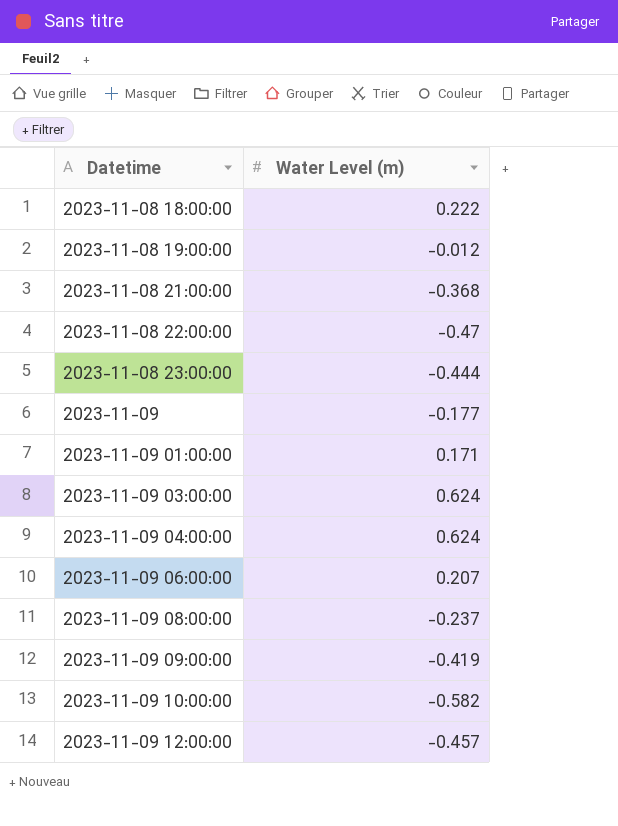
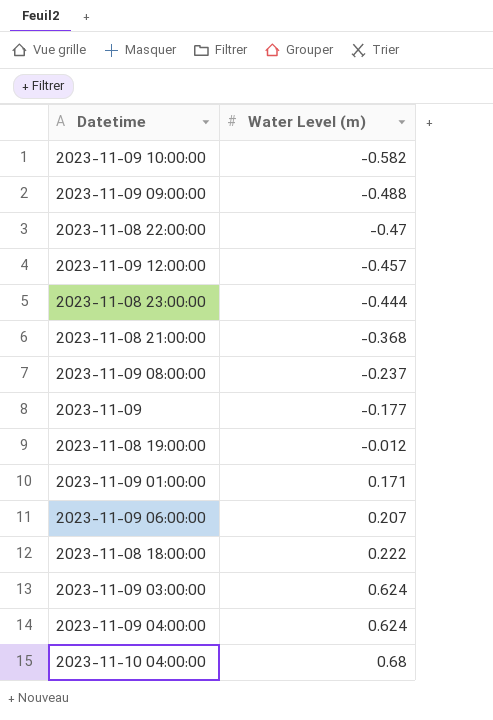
row order: Datetime ascending -> Water Level (m) ascending
2023-11-09 09:00:00 | Water Level (m): -0.419 -> -0.488
row 2023-11-10 04:00:00: none -> 0.68

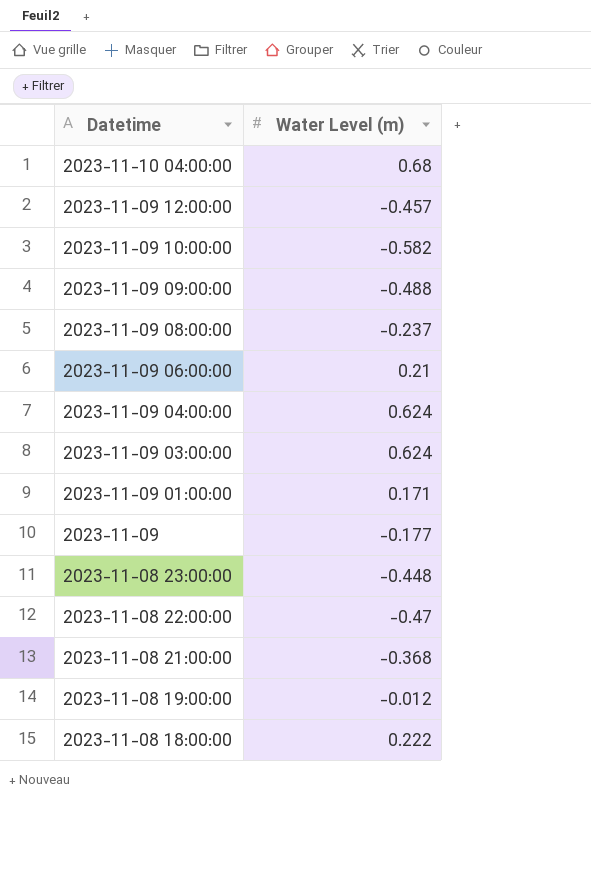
row order: Water Level (m) ascending -> Datetime descending
2023-11-09 06:00:00 | Water Level (m): 0.207 -> 0.21
2023-11-08 23:00:00 | Water Level (m): -0.444 -> -0.448

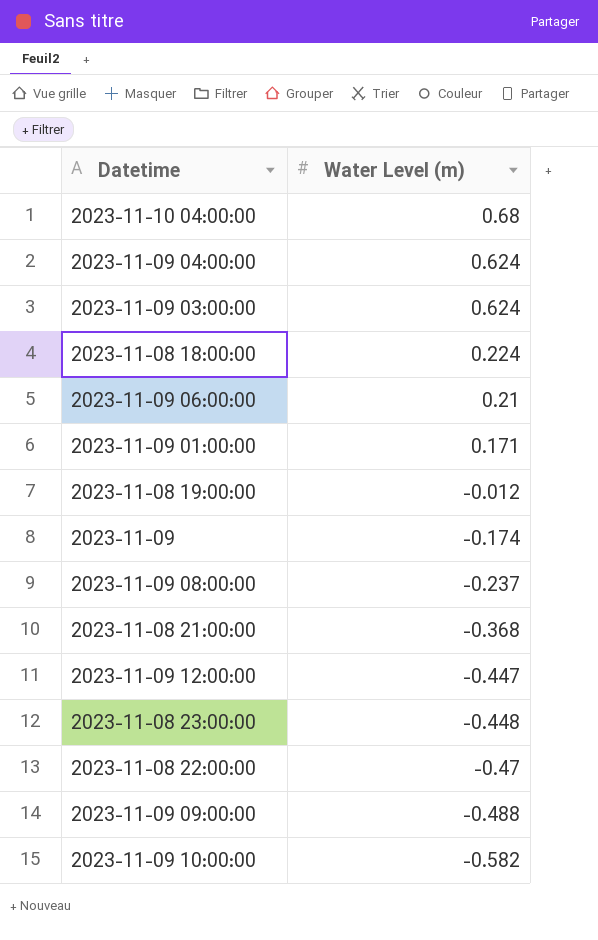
row order: Datetime descending -> Water Level (m) descending
2023-11-08 18:00:00 | Water Level (m): 0.222 -> 0.224
2023-11-09 | Water Level (m): -0.177 -> -0.174
2023-11-09 12:00:00 | Water Level (m): -0.457 -> -0.447

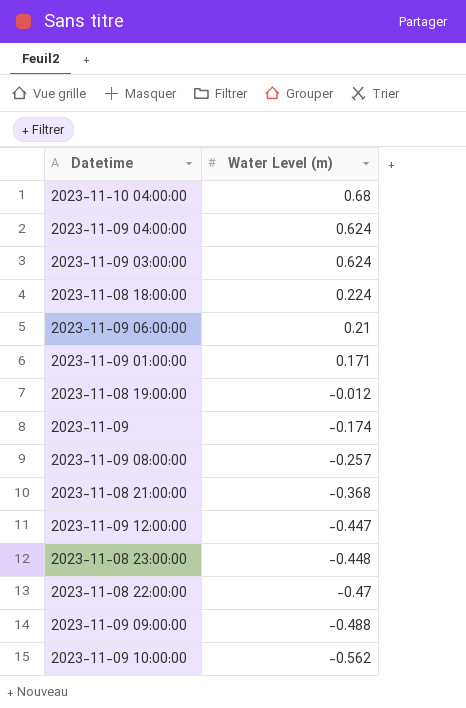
2023-11-09 08:00:00 | Water Level (m): -0.237 -> -0.257
2023-11-09 10:00:00 | Water Level (m): -0.582 -> -0.562

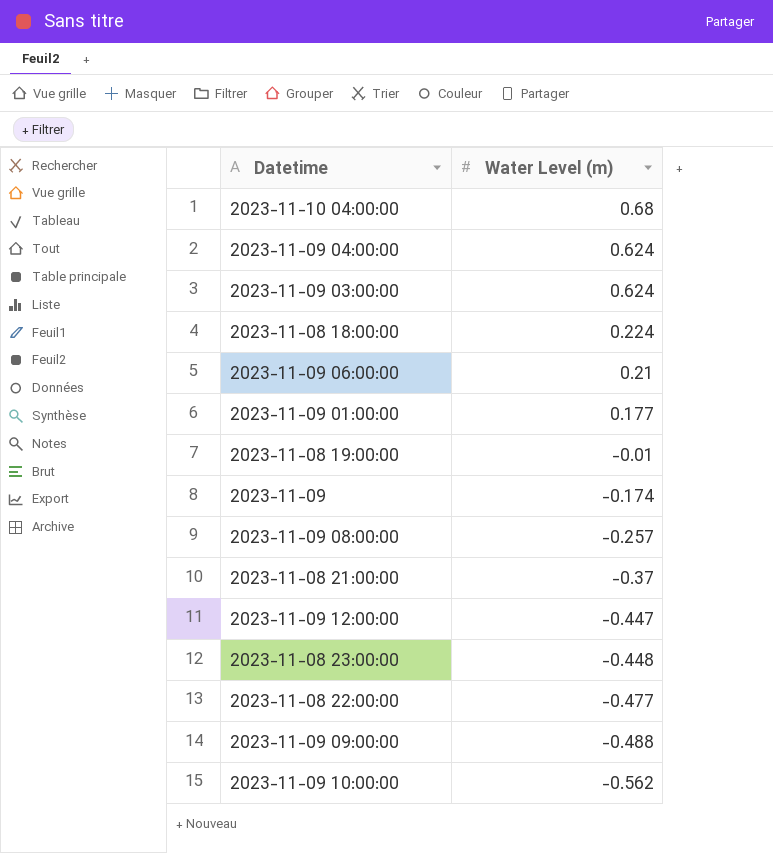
2023-11-09 01:00:00 | Water Level (m): 0.171 -> 0.177
2023-11-08 19:00:00 | Water Level (m): -0.012 -> -0.01
2023-11-08 21:00:00 | Water Level (m): -0.368 -> -0.37
2023-11-08 22:00:00 | Water Level (m): -0.47 -> -0.477

